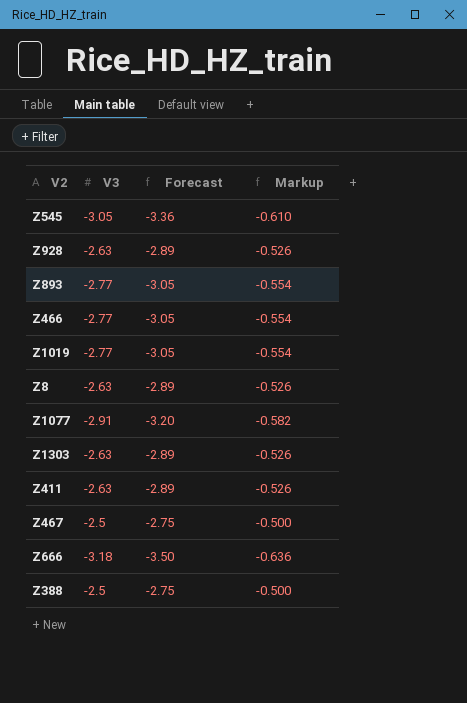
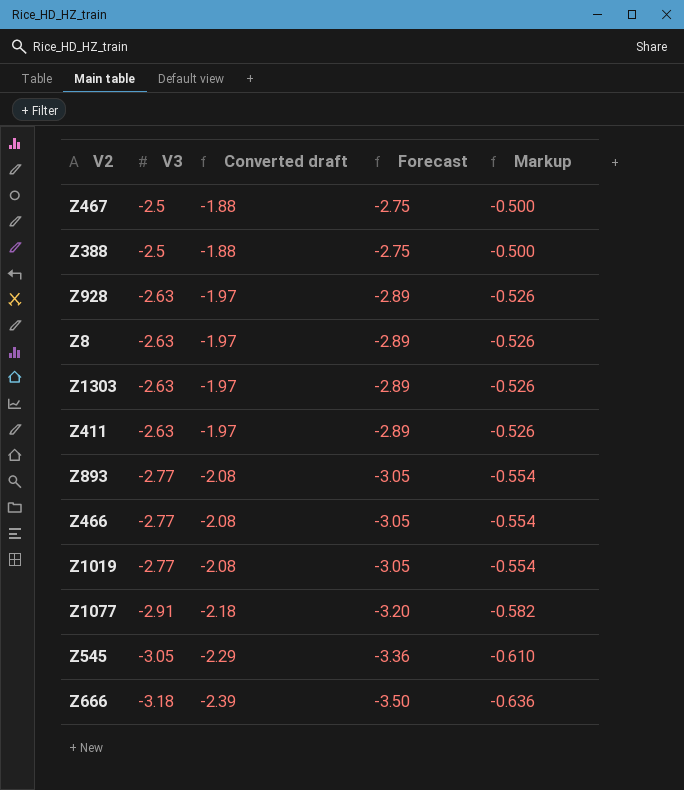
row order: none -> V3 descending
column Converted draft | formula: none -> [V3] * 0.75

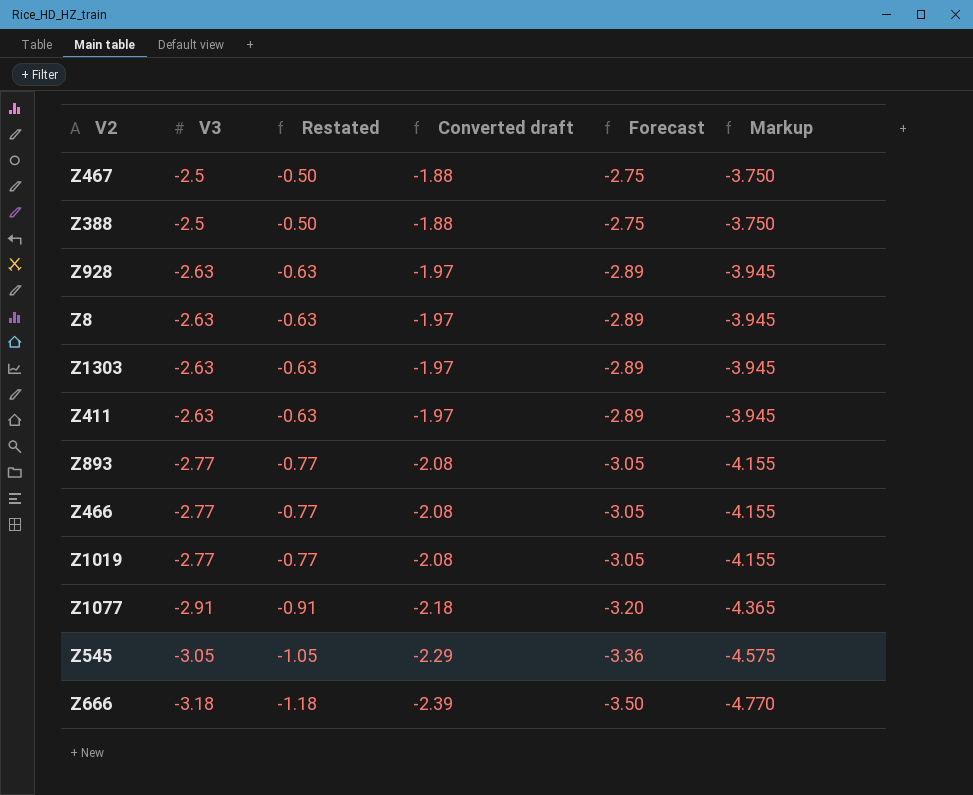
column Restated | formula: none -> [V3] + 2
column Markup | formula: [V3] * 0.2 -> [V3] * 1.5

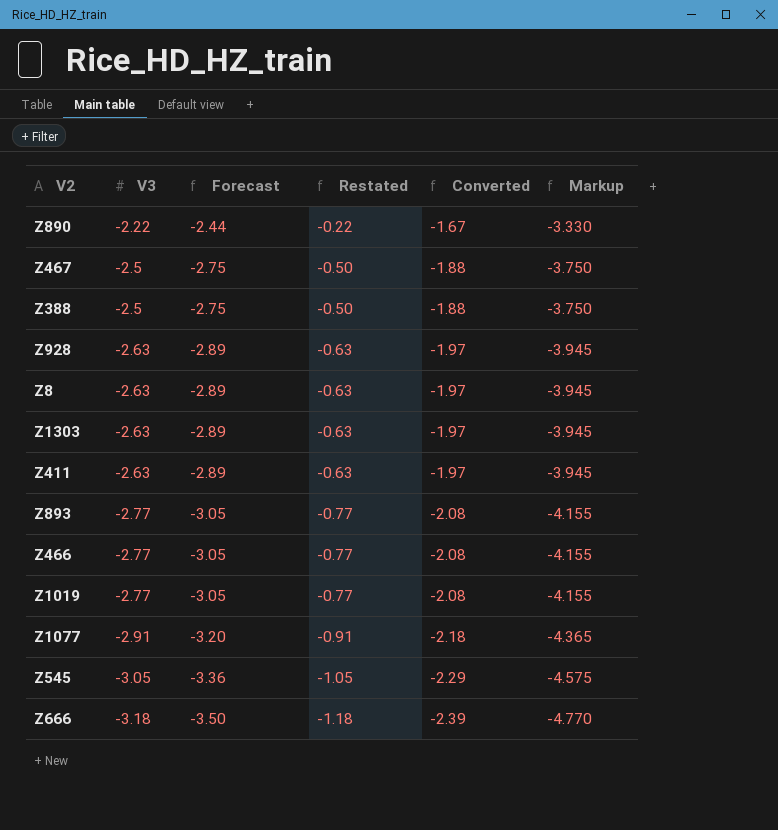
column Forecast | position: 5 -> 3
column name: Converted draft -> Converted
row Z890: none -> -2.22 | -2.44 | -0.22 | -1.67 | -3.330

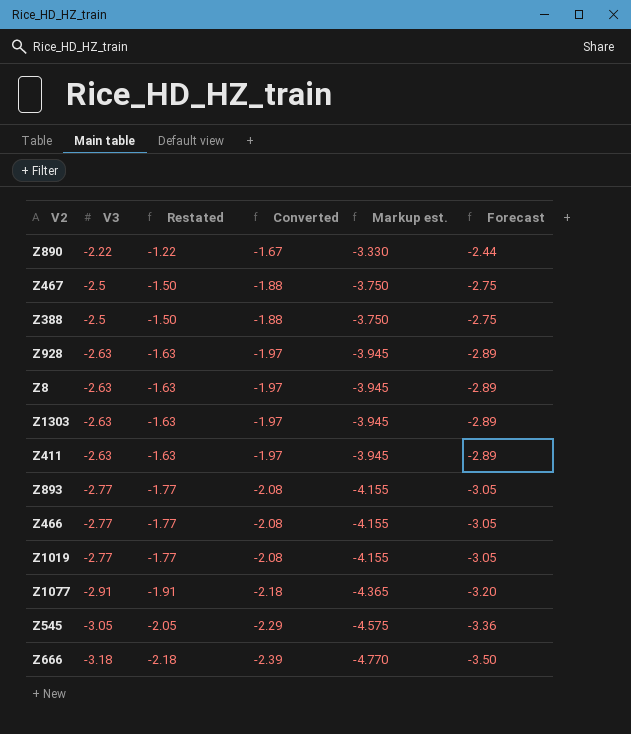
column Restated | formula: [V3] + 2 -> [V3] + 1
column name: Markup -> Markup est.
column Forecast | position: 3 -> 6

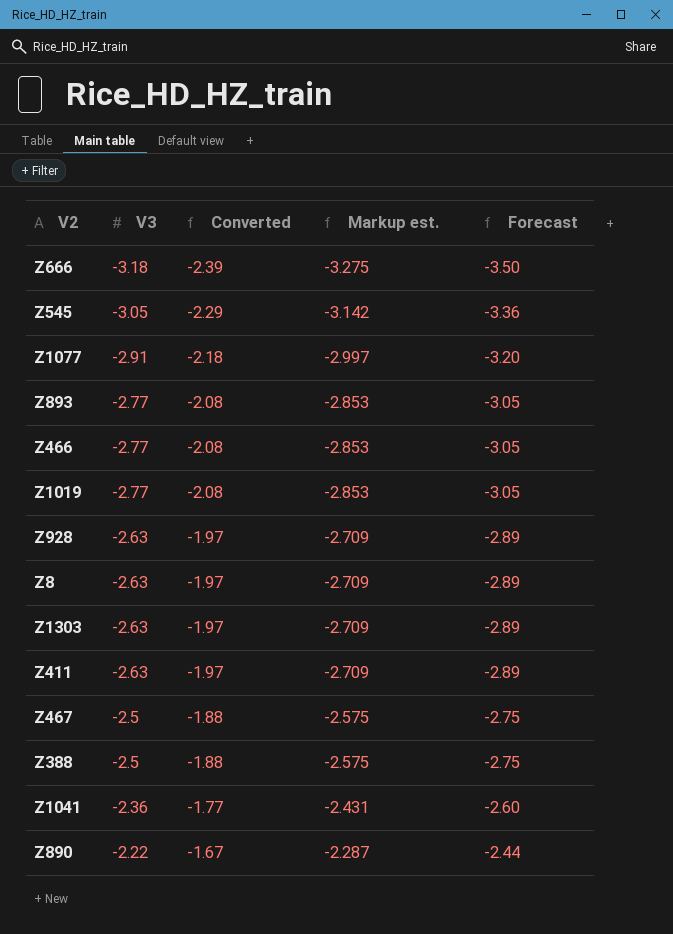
row order: V3 descending -> V3 ascending
column Restated | formula: [V3] + 1 -> none
column Markup est. | formula: [V3] * 1.5 -> [V3] * 1.03
row Z1041: none -> -2.36 | -1.77 | -2.431 | -2.60

